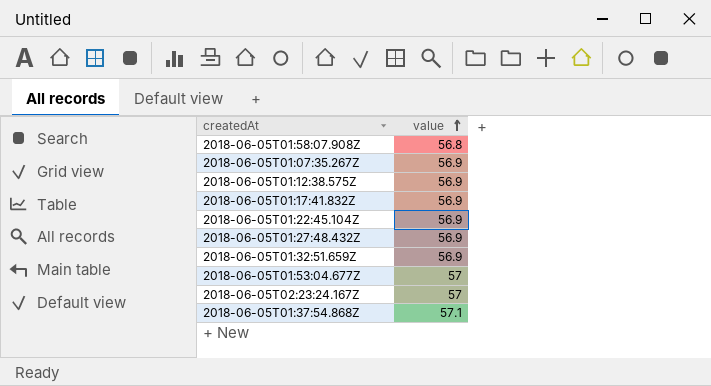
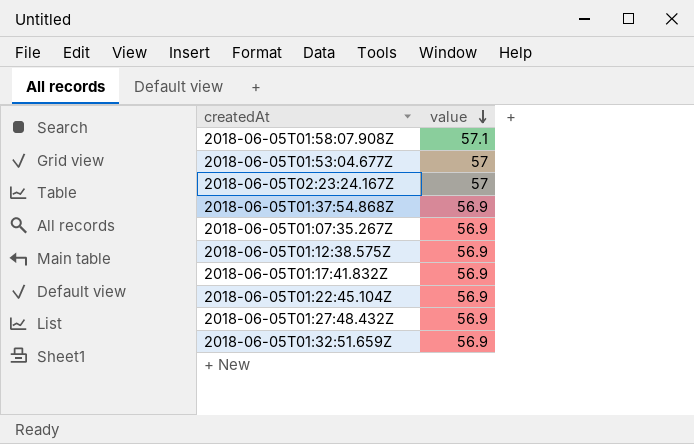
row order: value ascending -> value descending
2018-06-05T01:58:07.908Z | value: 56.8 -> 57.1
2018-06-05T01:37:54.868Z | value: 57.1 -> 56.9

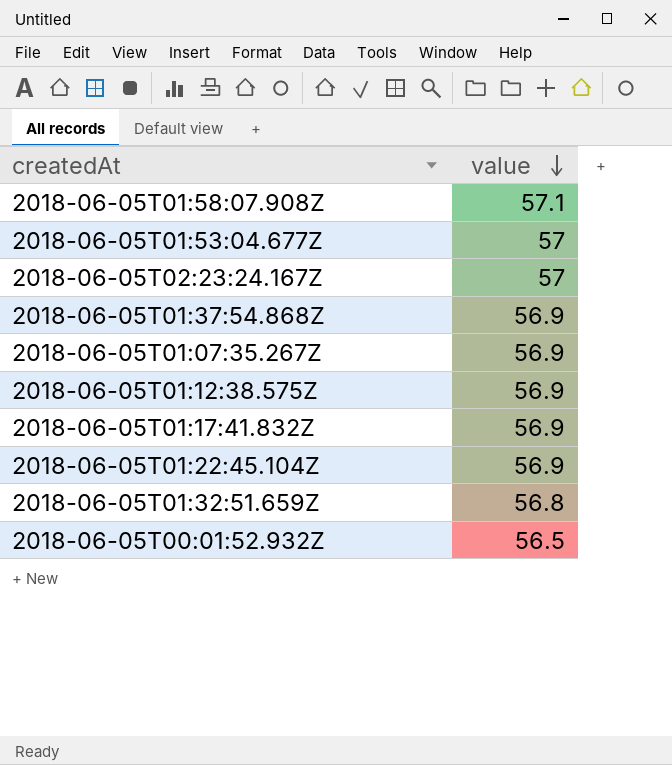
row 2018-06-05T01:27:48.432Z: 56.9 -> none
2018-06-05T01:32:51.659Z | value: 56.9 -> 56.8
row 2018-06-05T00:01:52.932Z: none -> 56.5

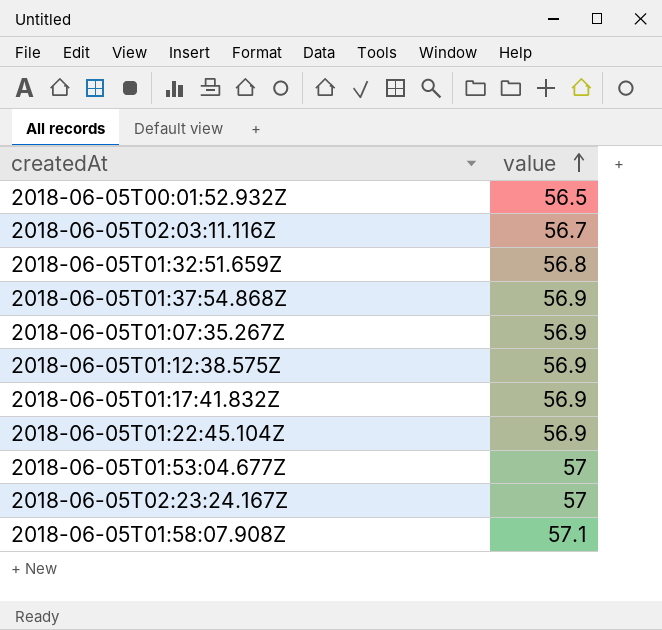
row order: value descending -> value ascending
row 2018-06-05T02:03:11.116Z: none -> 56.7

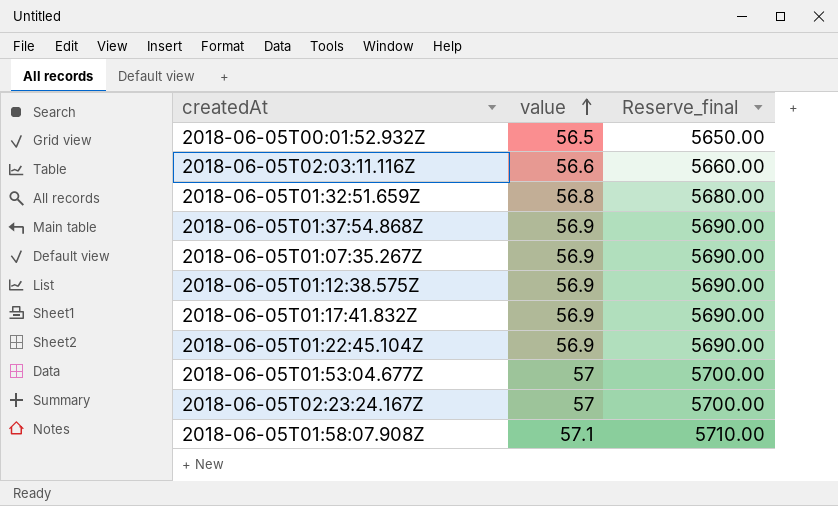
column Reserve_final | formula: none -> [value] * 100
2018-06-05T02:03:11.116Z | value: 56.7 -> 56.6

